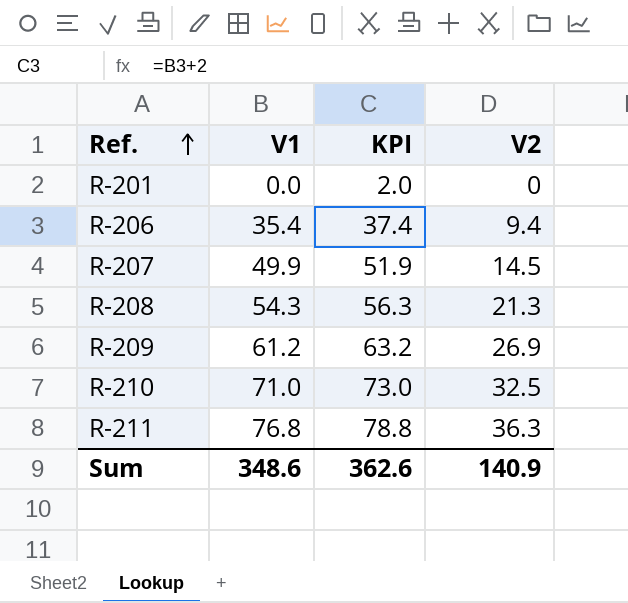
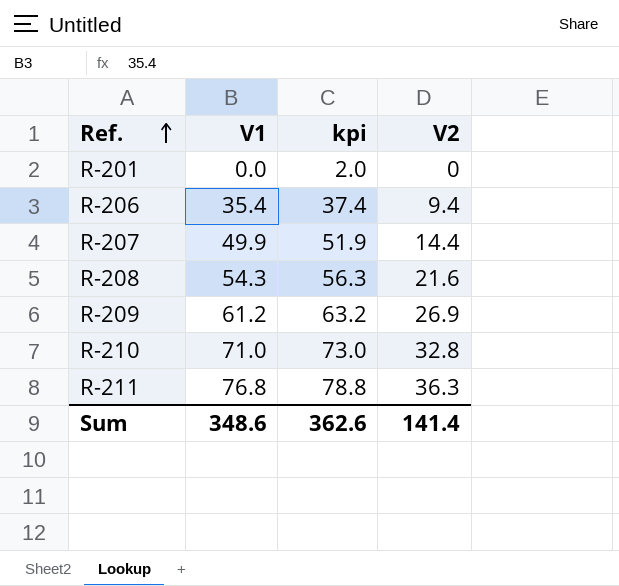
column name: KPI -> kpi
R-207 | V2: 14.5 -> 14.4
R-208 | V2: 21.3 -> 21.6
R-210 | V2: 32.5 -> 32.8
Sum | V2: 140.9 -> 141.4

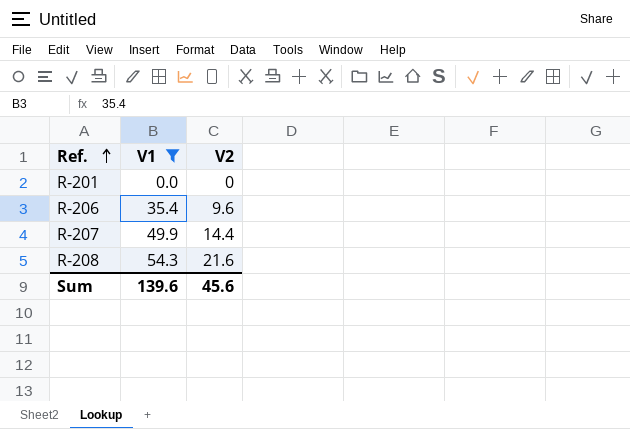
filter: none -> V1 <= 54.3
column kpi | formula: [V1] + 2 -> none
R-206 | V2: 9.4 -> 9.6
Sum | V1: 348.6 -> 139.6
Sum | V2: 141.4 -> 45.6

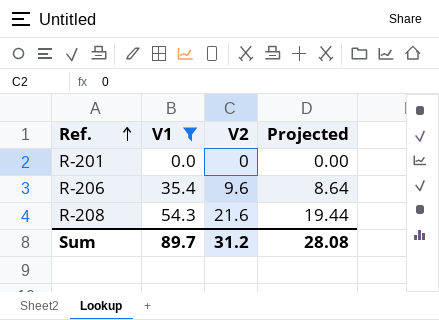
column Projected | formula: none -> [V2] * 0.9
row R-207: 49.9 | 14.4 -> none
Sum | V1: 139.6 -> 89.7
Sum | V2: 45.6 -> 31.2

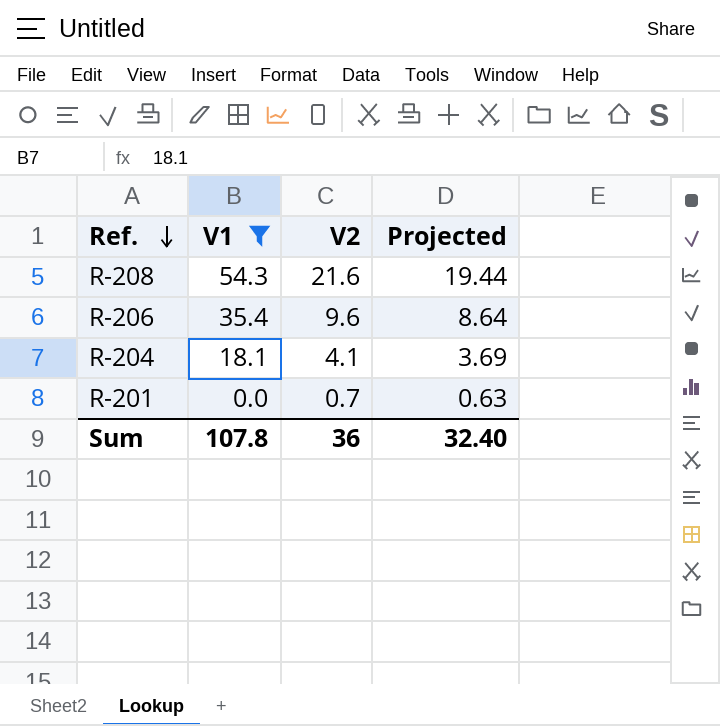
row order: Ref. ascending -> Ref. descending
row R-204: none -> 18.1 | 4.1 | 3.69
R-201 | V2: 0 -> 0.7
R-201 | Projected: 0.00 -> 0.63
Sum | V1: 89.7 -> 107.8
Sum | V2: 31.2 -> 36
Sum | Projected: 28.08 -> 32.40

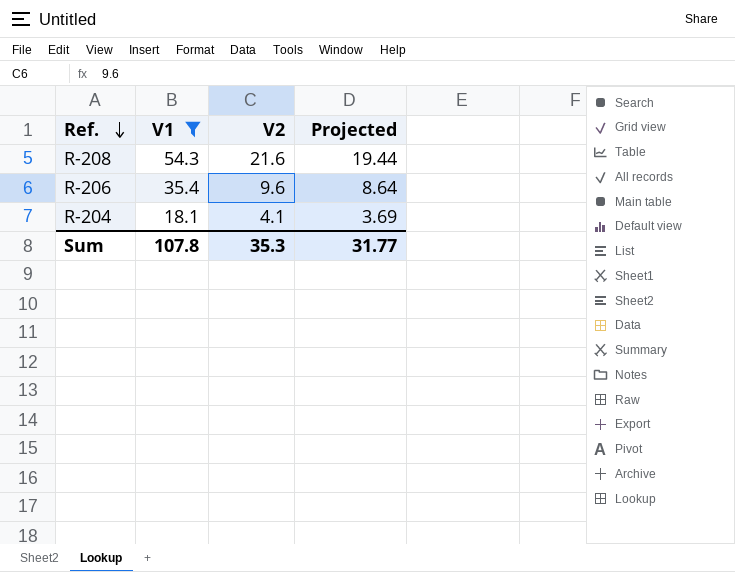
row R-201: 0.0 | 0.7 | 0.63 -> none
Sum | V2: 36 -> 35.3
Sum | Projected: 32.40 -> 31.77

